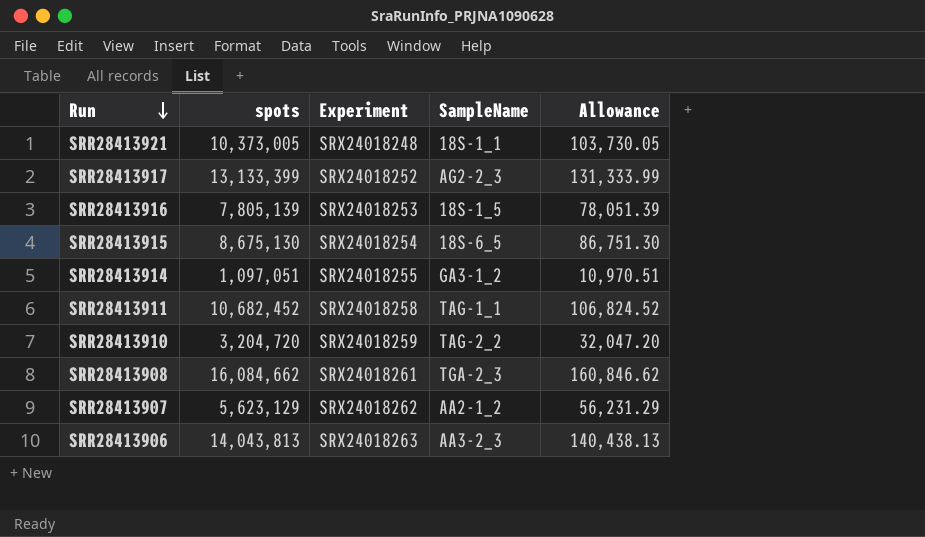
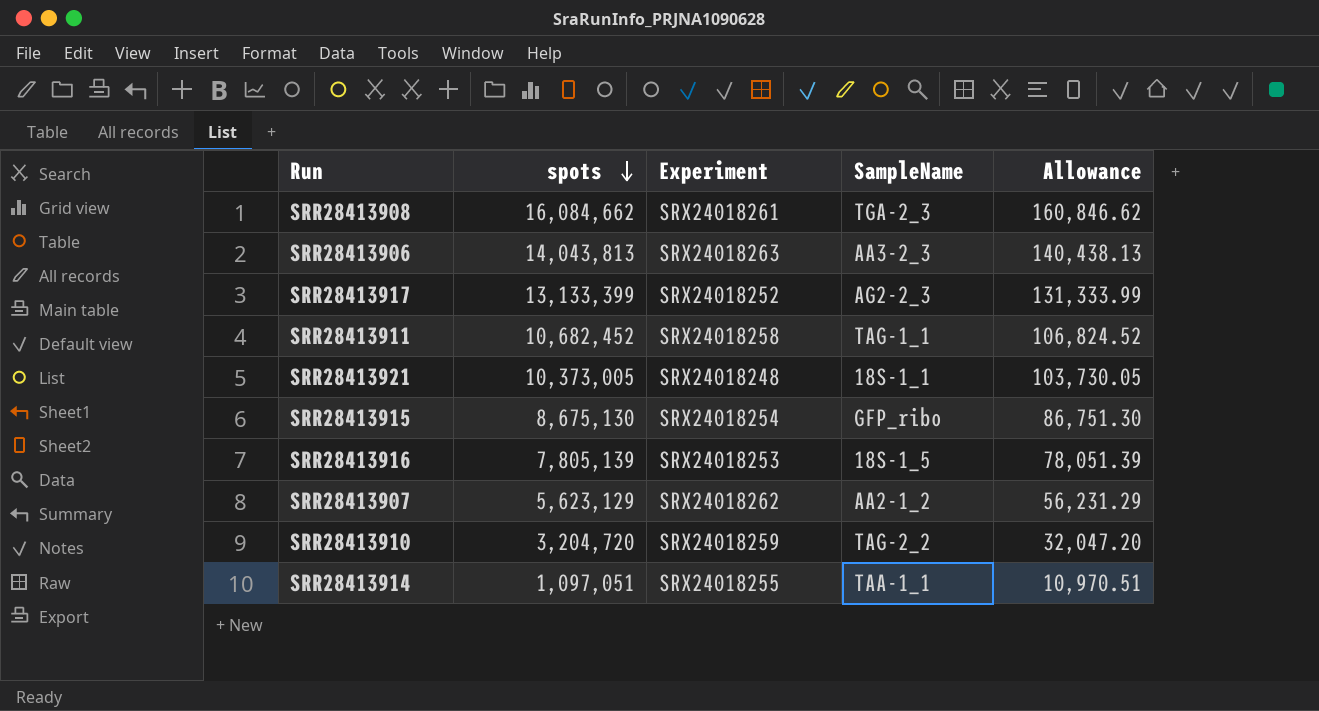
row order: Run descending -> spots descending
SRR28413915 | SampleName: 18S-6_5 -> GFP_ribo
SRR28413914 | SampleName: GA3-1_2 -> TAA-1_1

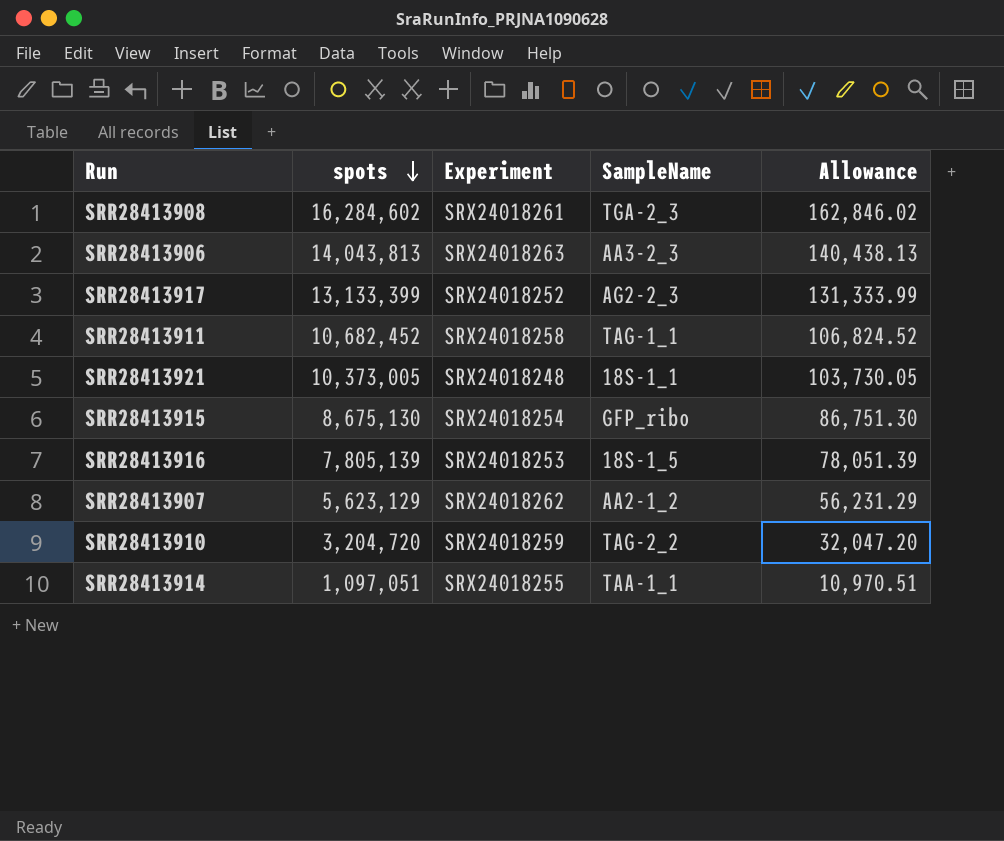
SRR28413908 | spots: 16,084,662 -> 16,284,602
SRR28413908 | Allowance: 160,846.62 -> 162,846.02

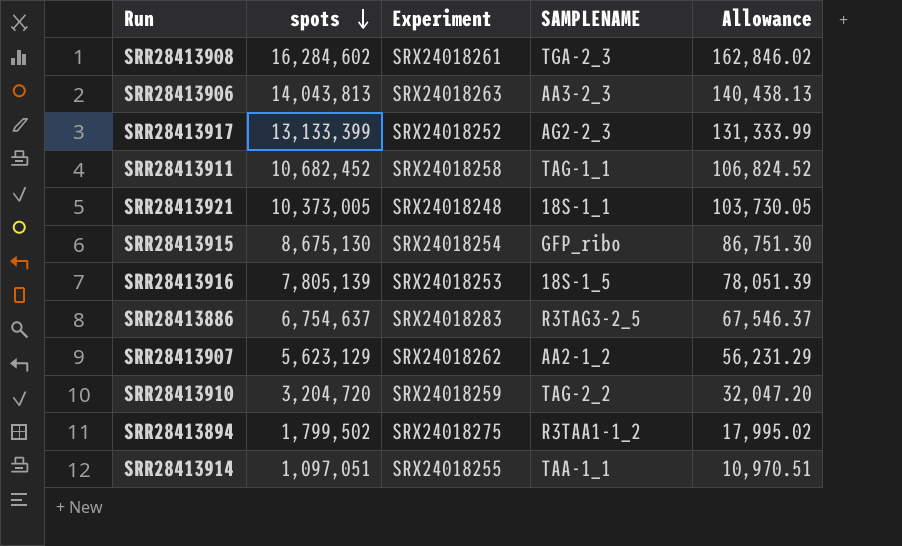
column name: SampleName -> SAMPLENAME
row SRR28413886: none -> 6,754,637 | SRX24018283 | R3TAG3-2_5 | 67,546.37
row SRR28413894: none -> 1,799,502 | SRX24018275 | R3TAA1-1_2 | 17,995.02

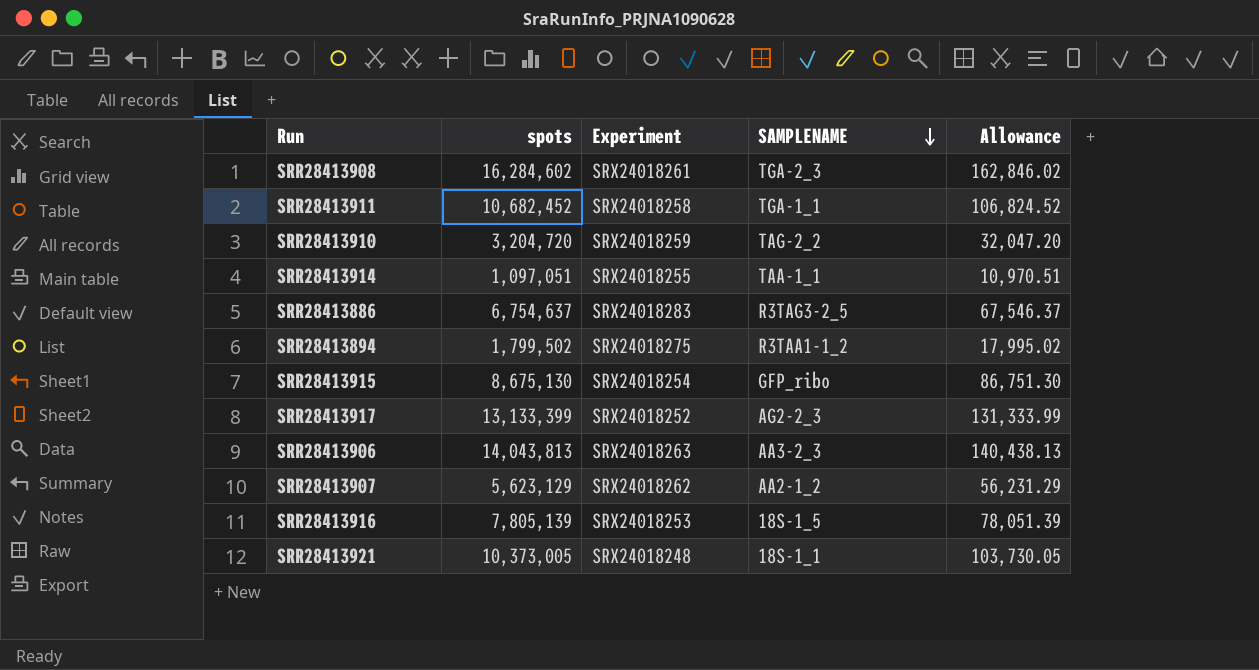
row order: spots descending -> SAMPLENAME descending
SRR28413911 | SAMPLENAME: TAG-1_1 -> TGA-1_1

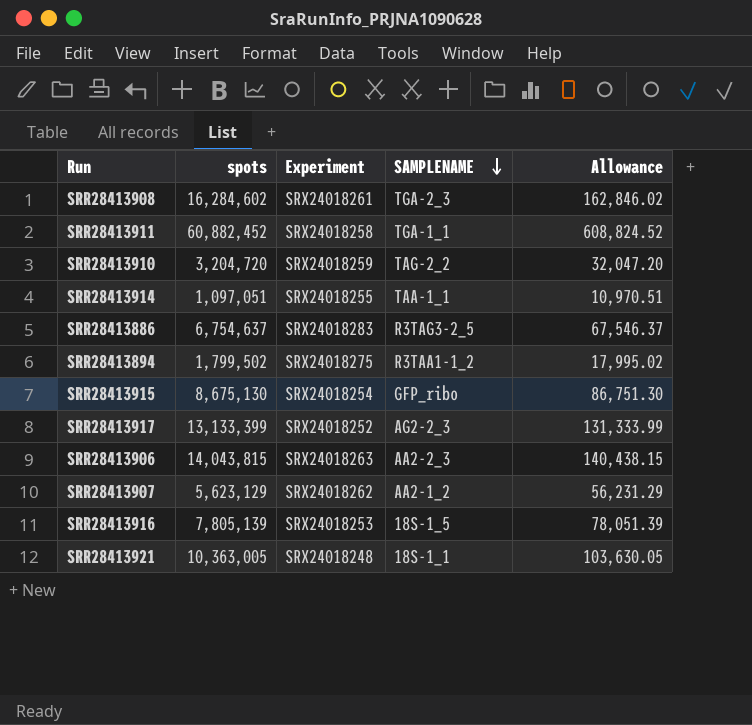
SRR28413911 | spots: 10,682,452 -> 60,882,452
SRR28413911 | Allowance: 106,824.52 -> 608,824.52
SRR28413906 | spots: 14,043,813 -> 14,043,815
SRR28413906 | SAMPLENAME: AA3-2_3 -> AA2-2_3
SRR28413906 | Allowance: 140,438.13 -> 140,438.15
SRR28413921 | spots: 10,373,005 -> 10,363,005
SRR28413921 | Allowance: 103,730.05 -> 103,630.05

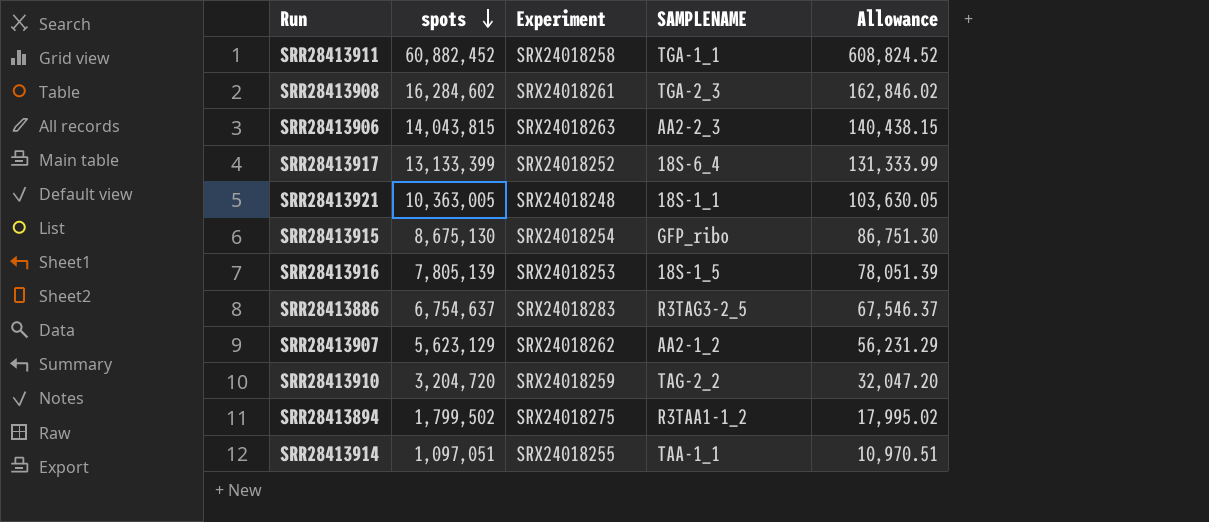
row order: SAMPLENAME descending -> spots descending
SRR28413917 | SAMPLENAME: AG2-2_3 -> 18S-6_4

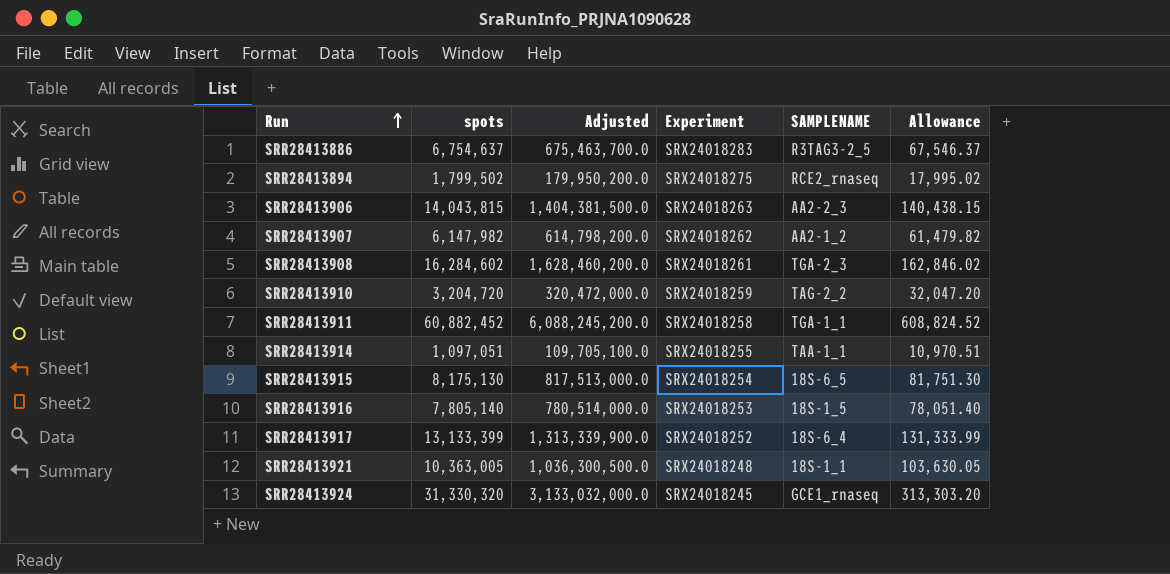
row order: spots descending -> Run ascending
column Adjusted | formula: none -> [spots] * 100
SRR28413894 | SAMPLENAME: R3TAA1-1_2 -> RCE2_rnaseq
SRR28413907 | spots: 5,623,129 -> 6,147,982
SRR28413907 | Allowance: 56,231.29 -> 61,479.82
SRR28413915 | spots: 8,675,130 -> 8,175,130
SRR28413915 | SAMPLENAME: GFP_ribo -> 18S-6_5
SRR28413915 | Allowance: 86,751.30 -> 81,751.30
SRR28413916 | spots: 7,805,139 -> 7,805,140
SRR28413916 | Allowance: 78,051.39 -> 78,051.40
row SRR28413924: none -> 31,330,320 | 3,133,032,000.0 | SRX24018245 | GCE1_rnaseq | 313,303.20

